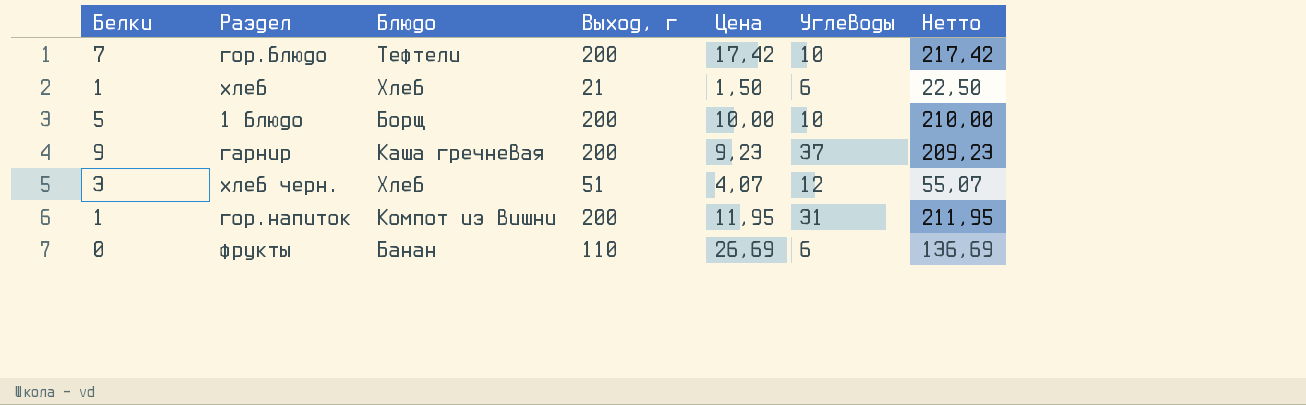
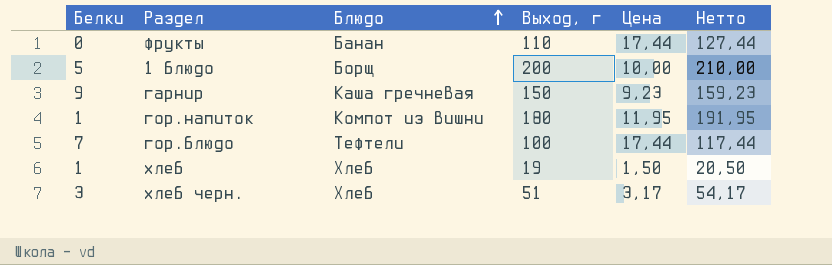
row order: none -> Блюдо ascending
column Углеводы | position: 6 -> none
фрукты | Цена: 26,69 -> 17,44
фрукты | Нетто: 136,69 -> 127,44
гарнир | Выход, г: 200 -> 150
гарнир | Нетто: 209,23 -> 159,23
гор.напиток | Выход, г: 200 -> 180
гор.напиток | Нетто: 211,95 -> 191,95
гор.блюдо | Выход, г: 200 -> 100
гор.блюдо | Цена: 17,42 -> 17,44
гор.блюдо | Нетто: 217,42 -> 117,44
хлеб | Выход, г: 21 -> 19
хлеб | Нетто: 22,50 -> 20,50
хлеб черн. | Цена: 4,07 -> 3,17
хлеб черн. | Нетто: 55,07 -> 54,17

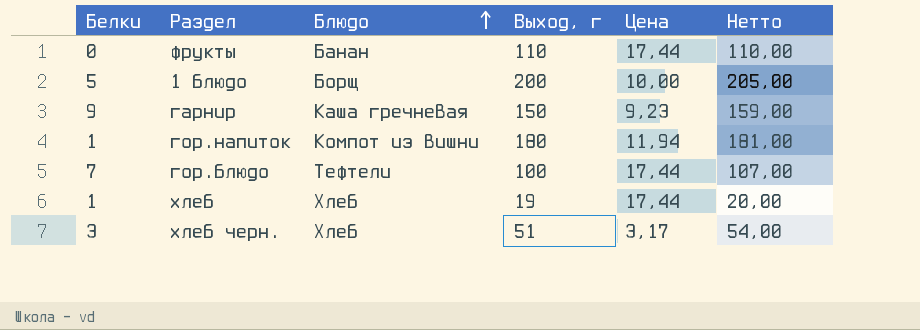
column Нетто | formula: [Выход, г] + [Цена] -> [Белки] + [Выход, г]
гор.напиток | Цена: 11,95 -> 11,94
хлеб | Цена: 1,50 -> 17,44

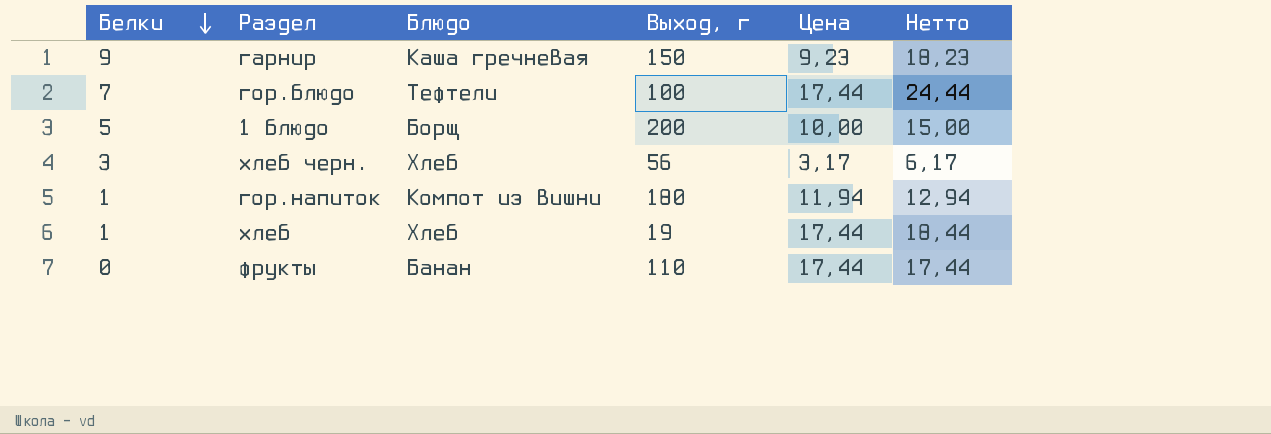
row order: Блюдо ascending -> Белки descending
column Нетто | formula: [Белки] + [Выход, г] -> [Белки] + [Цена]
хлеб черн. | Выход, г: 51 -> 56

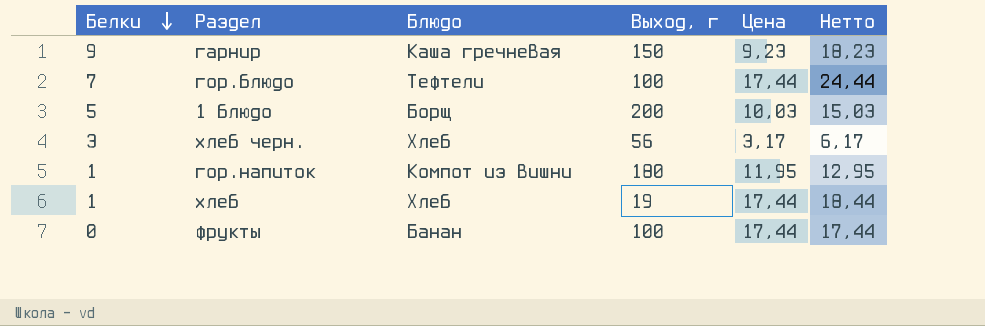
1 блюдо | Цена: 10,00 -> 10,03
1 блюдо | Нетто: 15,00 -> 15,03
гор.напиток | Цена: 11,94 -> 11,95
гор.напиток | Нетто: 12,94 -> 12,95
фрукты | Выход, г: 110 -> 100

